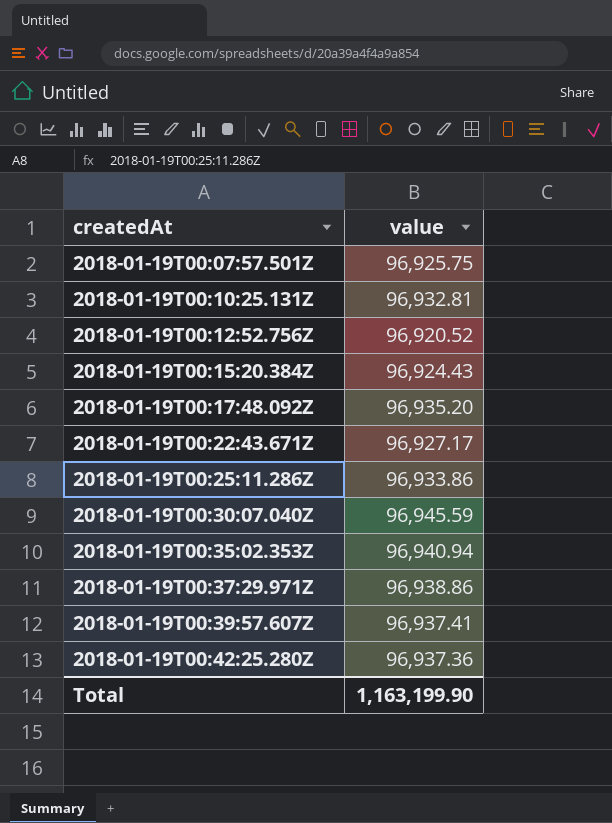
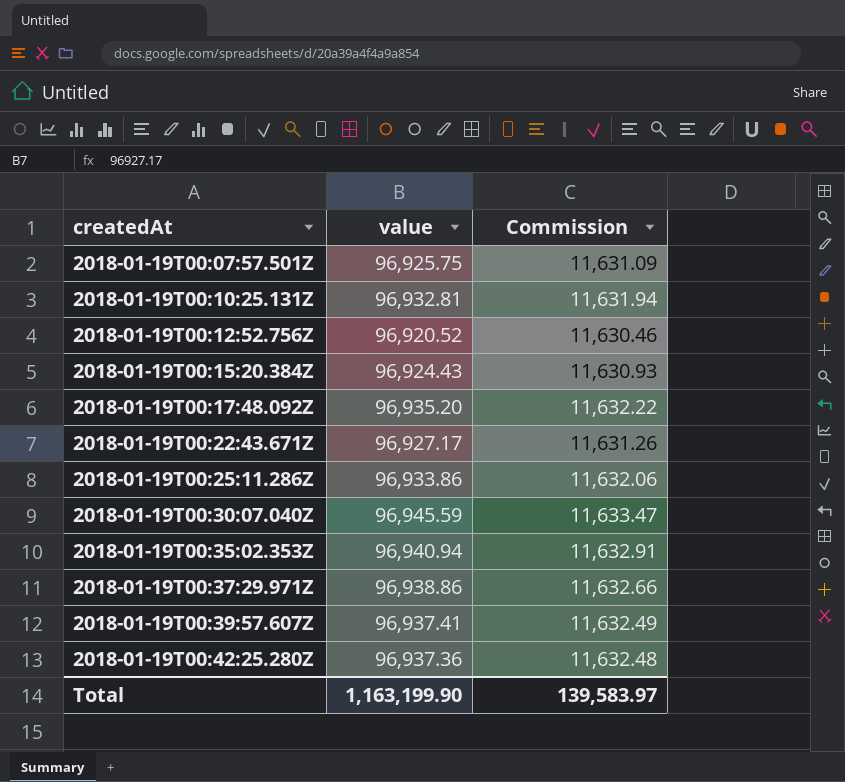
column Commission | formula: none -> [value] * 0.12

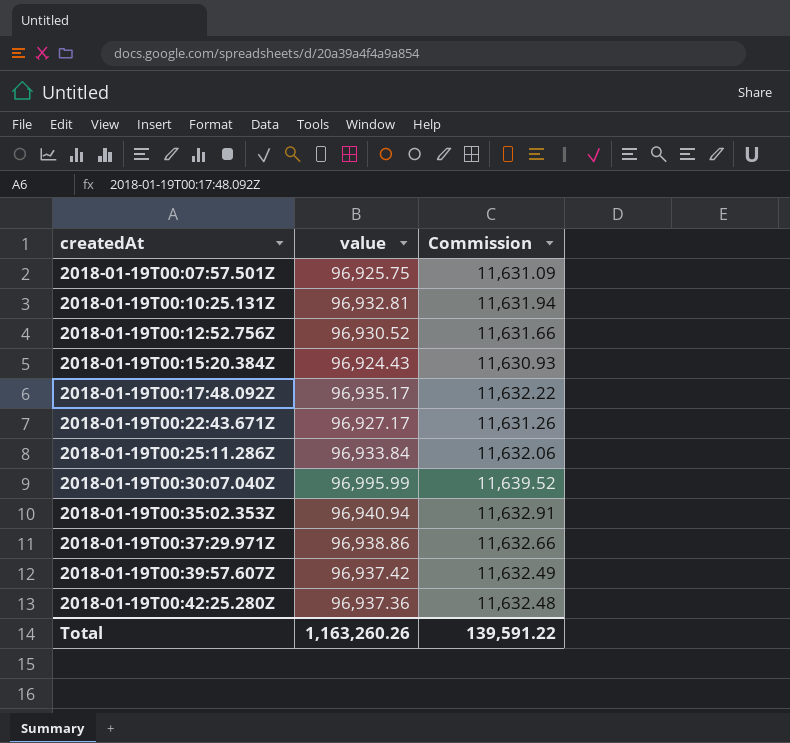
2018-01-19T00:12:52.756Z | value: 96,920.52 -> 96,930.52
2018-01-19T00:12:52.756Z | Commission: 11,630.46 -> 11,631.66
2018-01-19T00:17:48.092Z | value: 96,935.20 -> 96,935.17
2018-01-19T00:25:11.286Z | value: 96,933.86 -> 96,933.84
2018-01-19T00:30:07.040Z | value: 96,945.59 -> 96,995.99
2018-01-19T00:30:07.040Z | Commission: 11,633.47 -> 11,639.52
2018-01-19T00:39:57.607Z | value: 96,937.41 -> 96,937.42
Total | value: 1,163,199.90 -> 1,163,260.26
Total | Commission: 139,583.97 -> 139,591.22

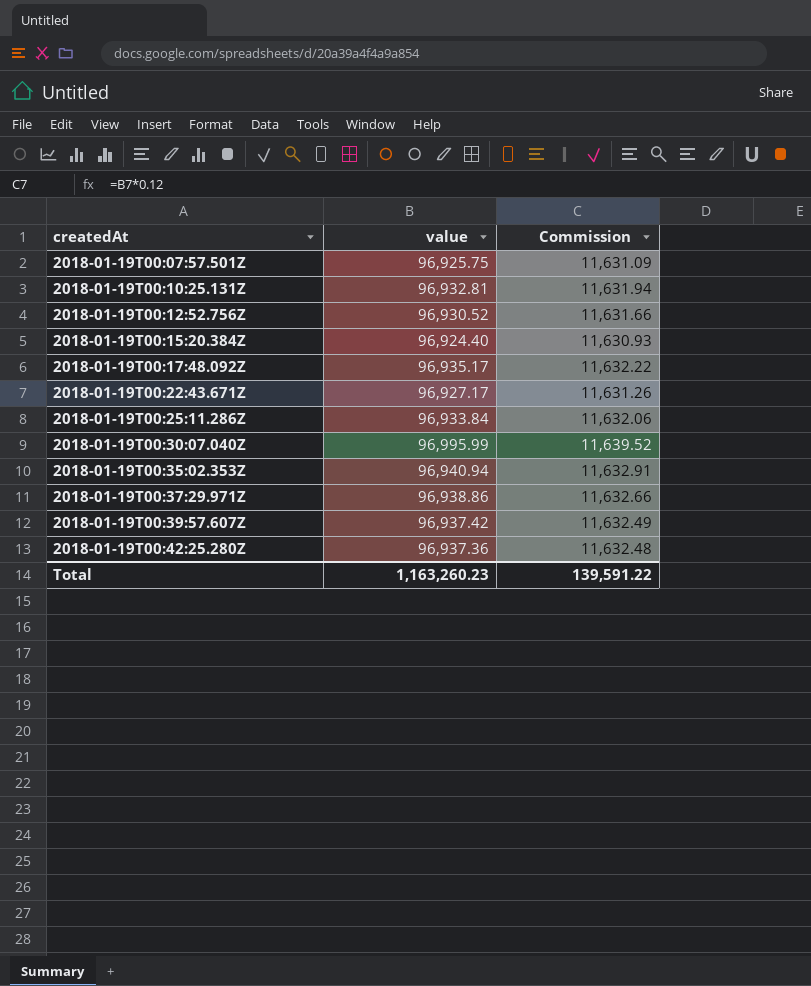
2018-01-19T00:15:20.384Z | value: 96,924.43 -> 96,924.40
Total | value: 1,163,260.26 -> 1,163,260.23

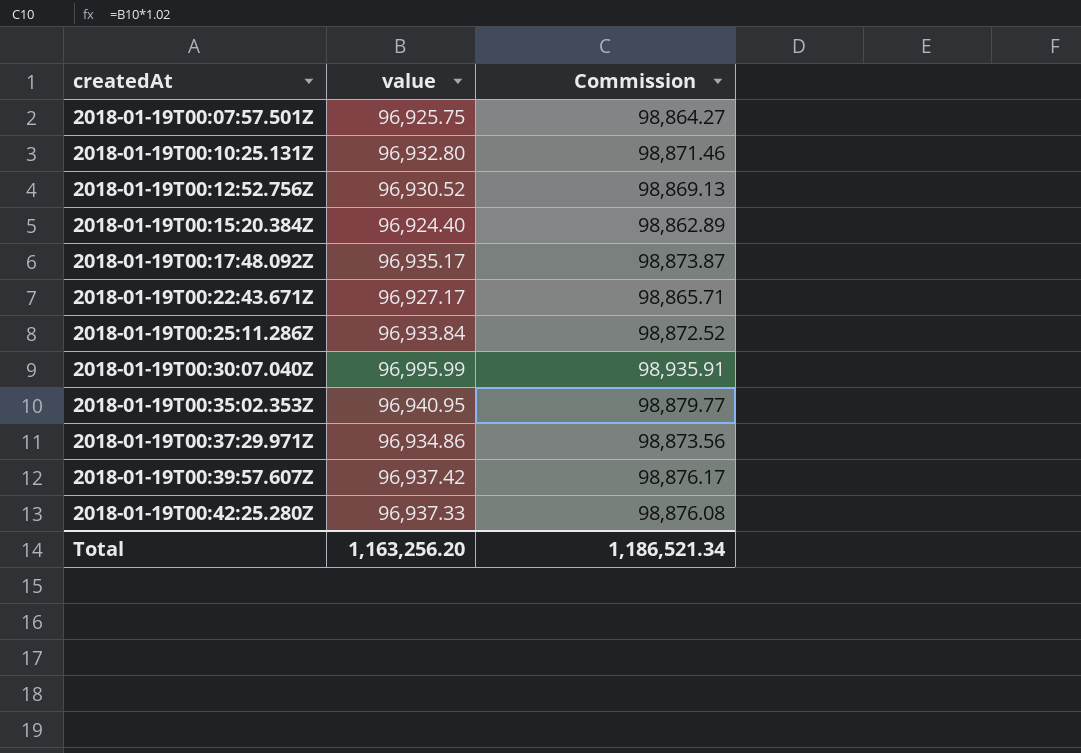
column Commission | formula: [value] * 0.12 -> [value] * 1.02
2018-01-19T00:10:25.131Z | value: 96,932.81 -> 96,932.80
2018-01-19T00:35:02.353Z | value: 96,940.94 -> 96,940.95
2018-01-19T00:37:29.971Z | value: 96,938.86 -> 96,934.86
2018-01-19T00:42:25.280Z | value: 96,937.36 -> 96,937.33
Total | value: 1,163,260.23 -> 1,163,256.20
Total | Commission: 139,591.22 -> 1,186,521.34

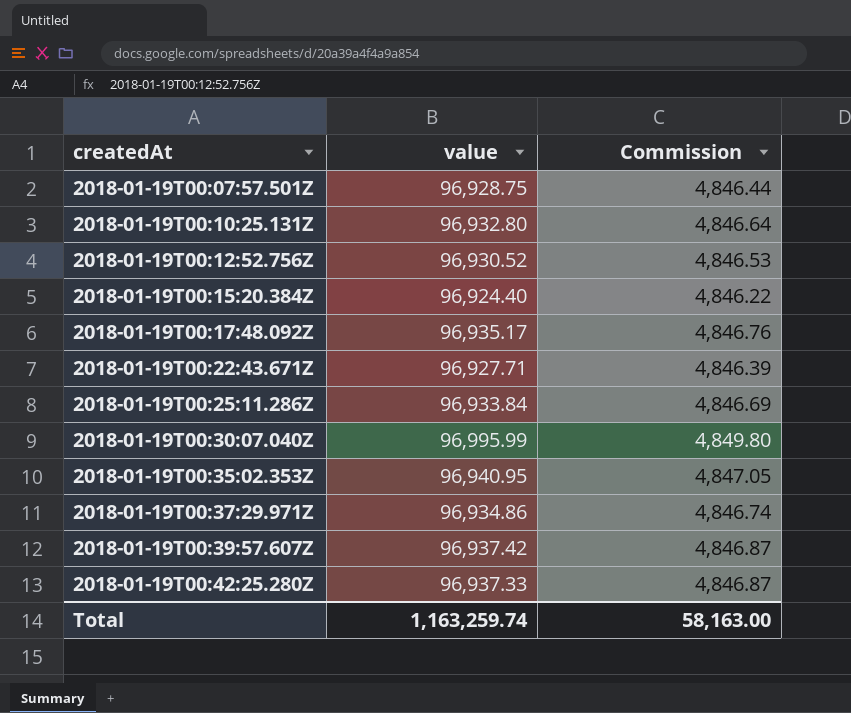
column Commission | formula: [value] * 1.02 -> [value] * 0.05
2018-01-19T00:07:57.501Z | value: 96,925.75 -> 96,928.75
2018-01-19T00:22:43.671Z | value: 96,927.17 -> 96,927.71
Total | value: 1,163,256.20 -> 1,163,259.74
Total | Commission: 1,186,521.34 -> 58,163.00

